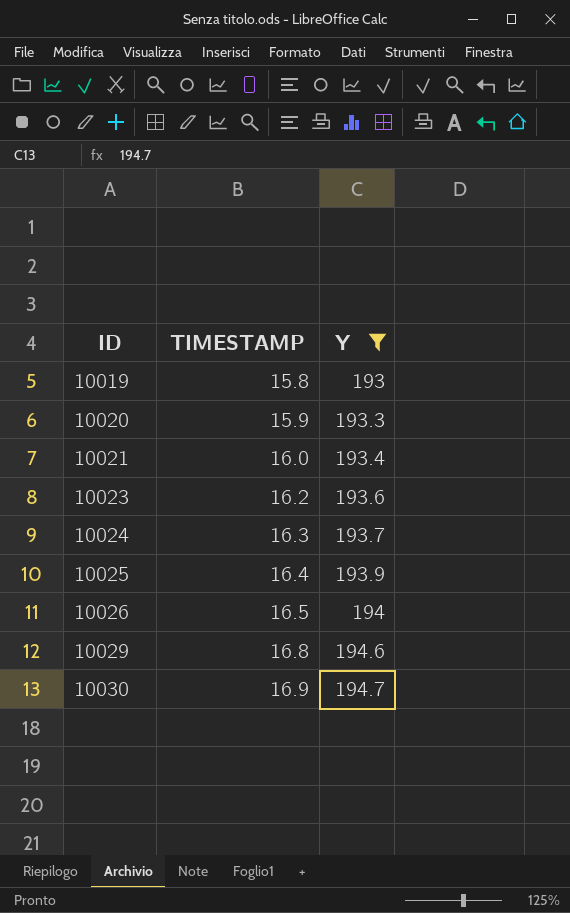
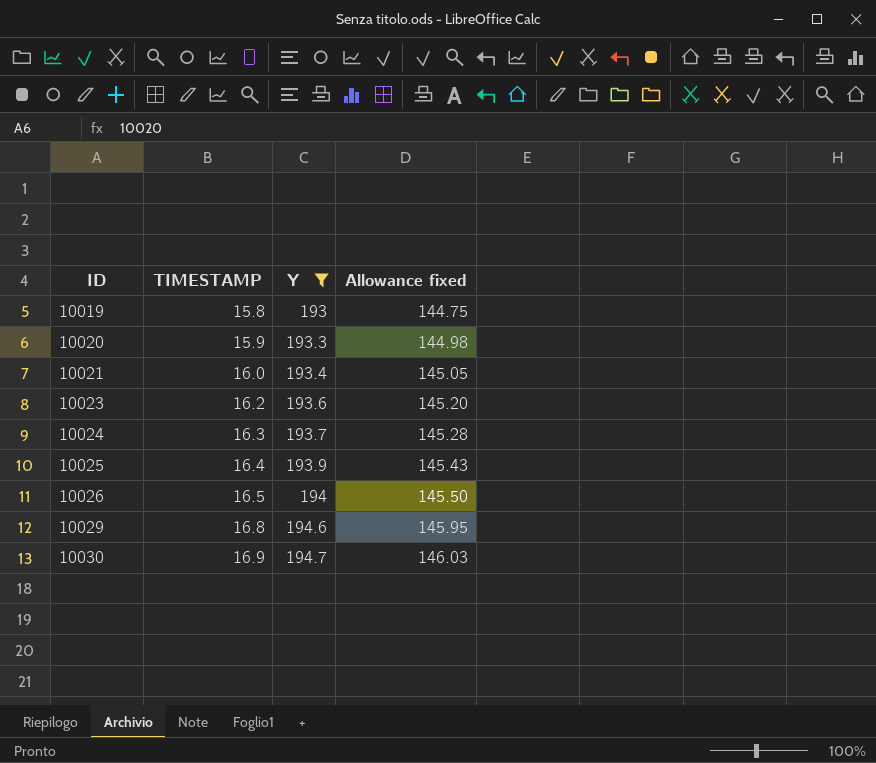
column Allowance fixed | formula: none -> [Y] * 0.75

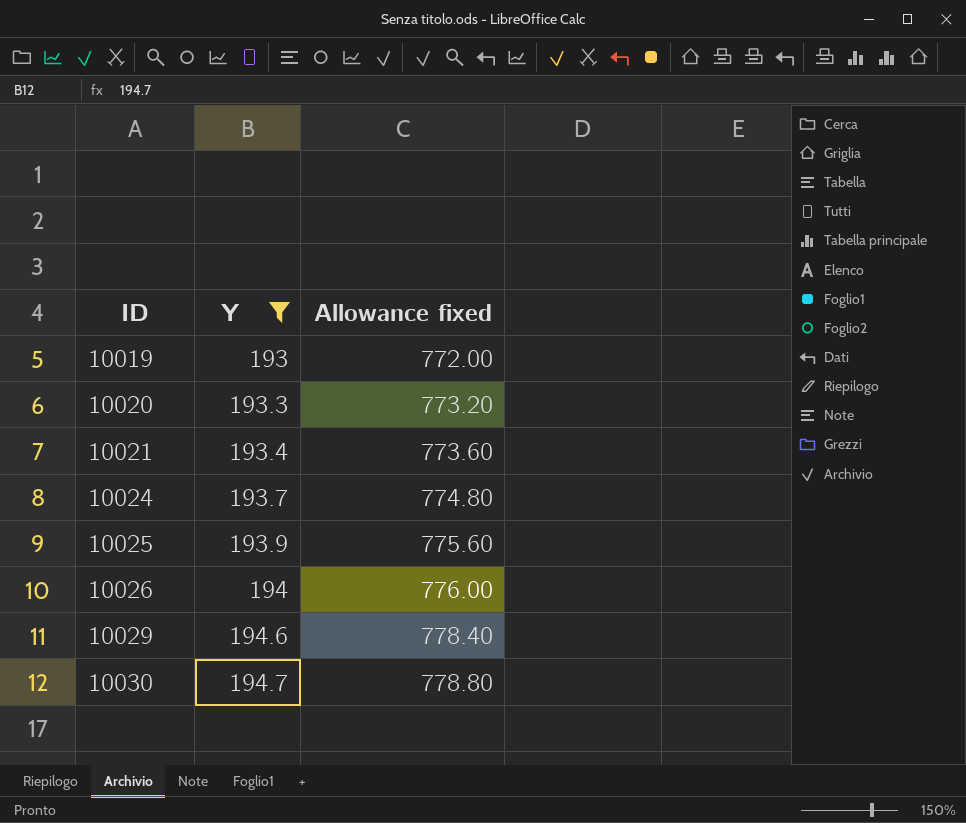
column TIMESTAMP | position: 2 -> none
column Allowance fixed | formula: [Y] * 0.75 -> [Y] * 4
row 10023: 16.2 | 193.6 | 145.20 -> none

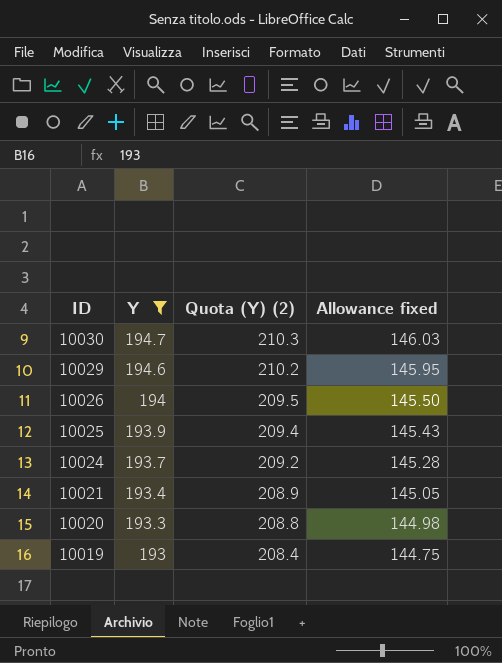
row order: ID ascending -> ID descending
column Quota (Y) (2) | formula: none -> [Y] * 1.08
column Allowance fixed | formula: [Y] * 4 -> [Y] * 0.75

